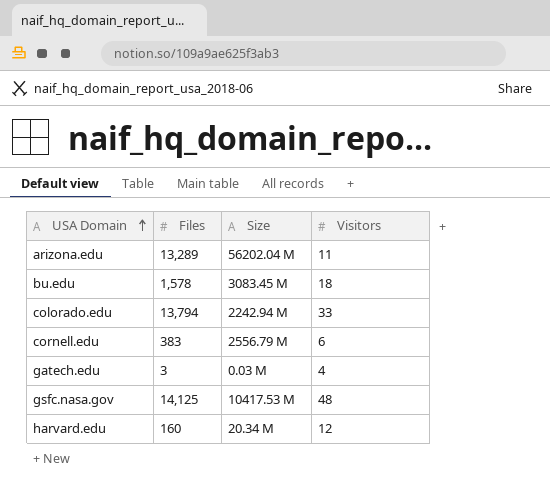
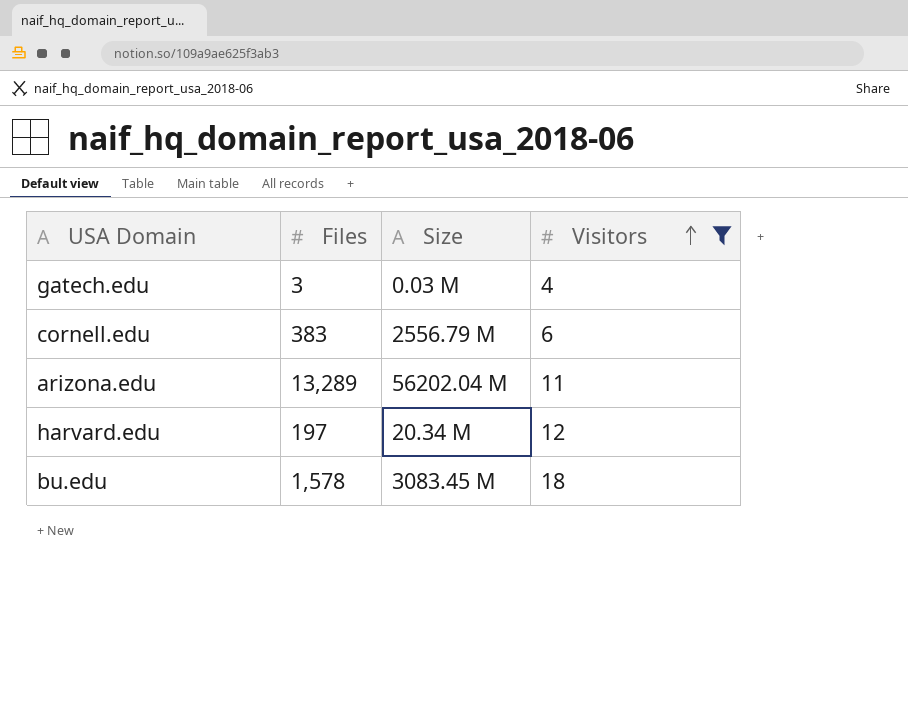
filter: none -> Visitors <= 18
row order: USA Domain ascending -> Visitors ascending
harvard.edu | Files: 160 -> 197

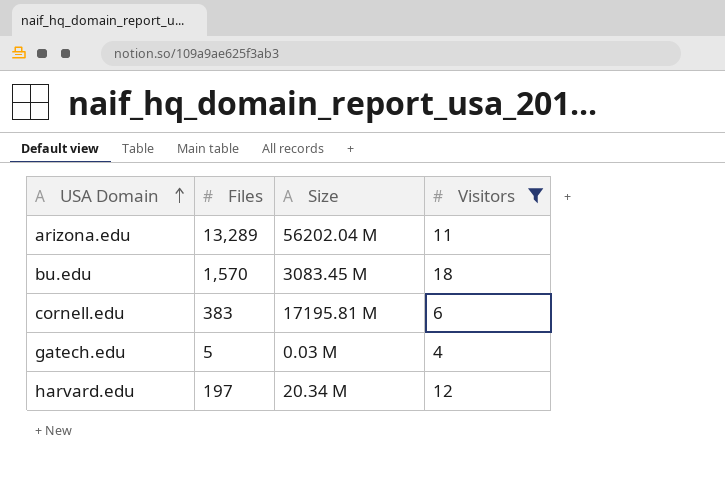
row order: Visitors ascending -> USA Domain ascending
bu.edu | Files: 1,578 -> 1,570
cornell.edu | Size: 2556.79 M -> 17195.81 M
gatech.edu | Files: 3 -> 5

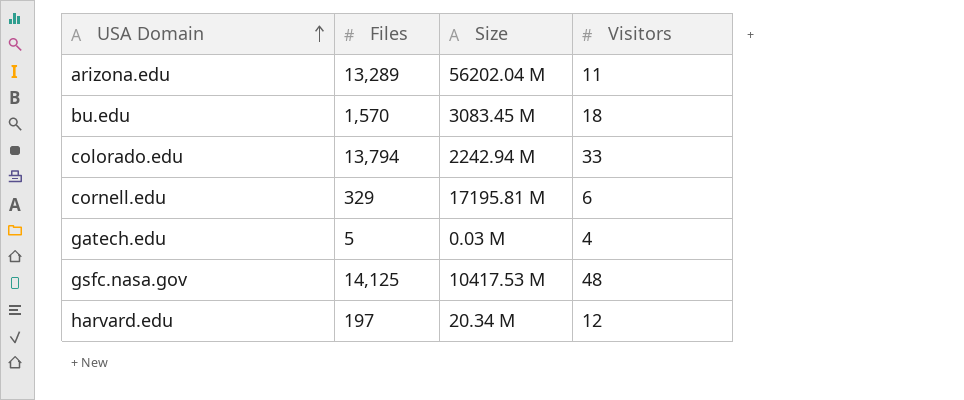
filter: Visitors <= 18 -> none
cornell.edu | Files: 383 -> 329

